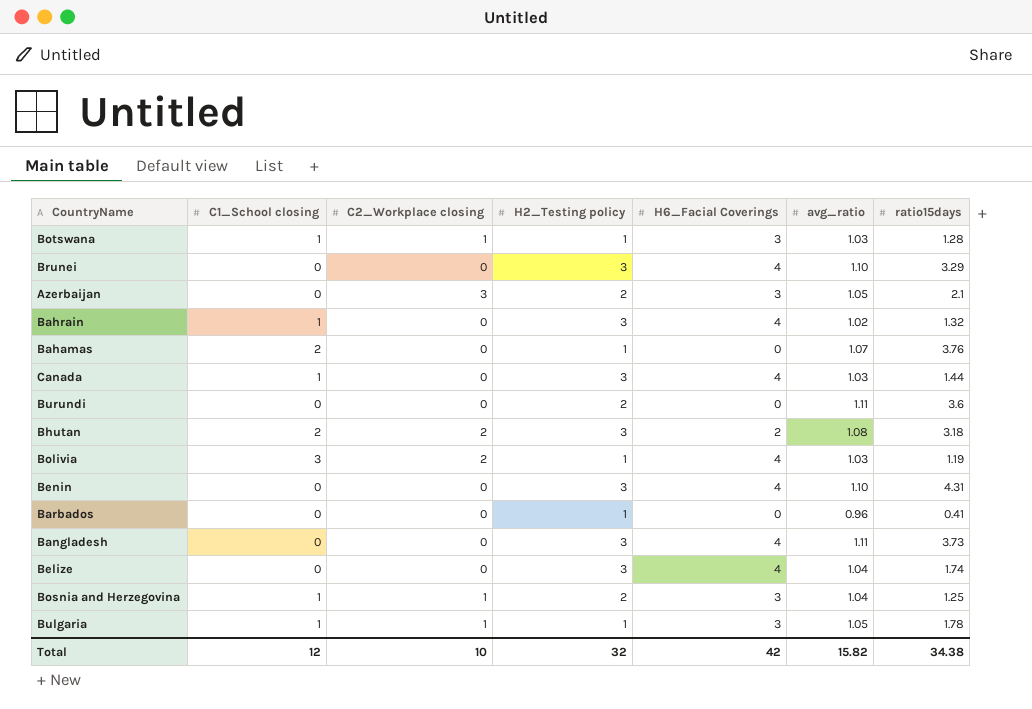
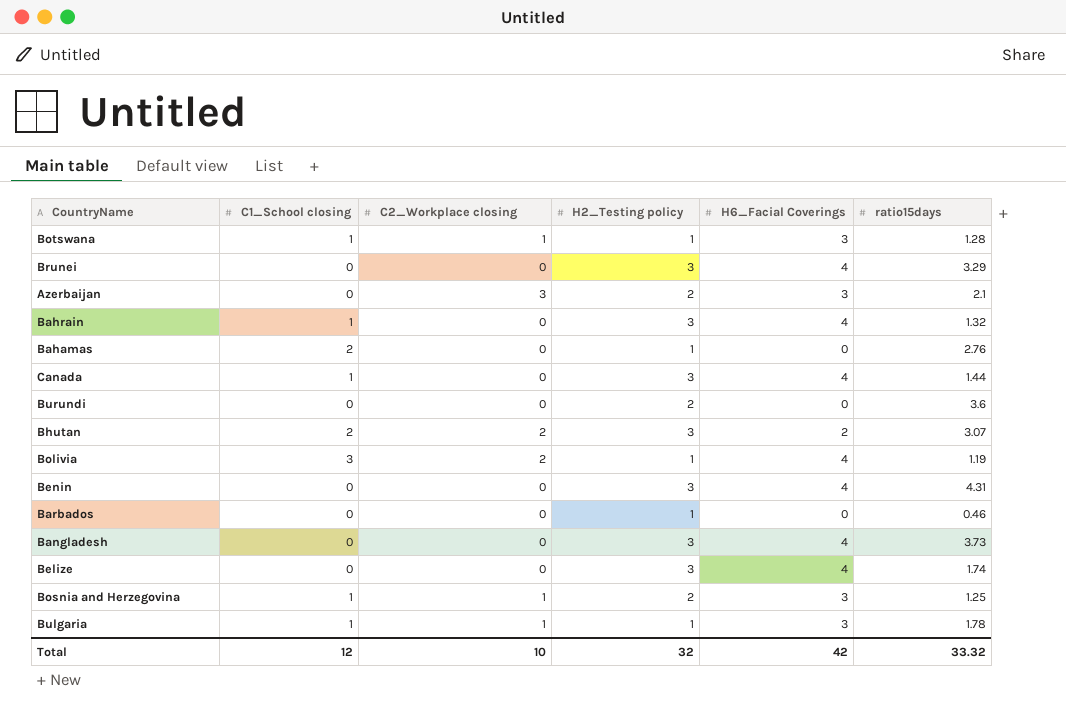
column avg_ratio | position: 6 -> none
Bahamas | ratio15days: 3.76 -> 2.76
Bhutan | ratio15days: 3.18 -> 3.07
Barbados | ratio15days: 0.41 -> 0.46
Total | ratio15days: 34.38 -> 33.32

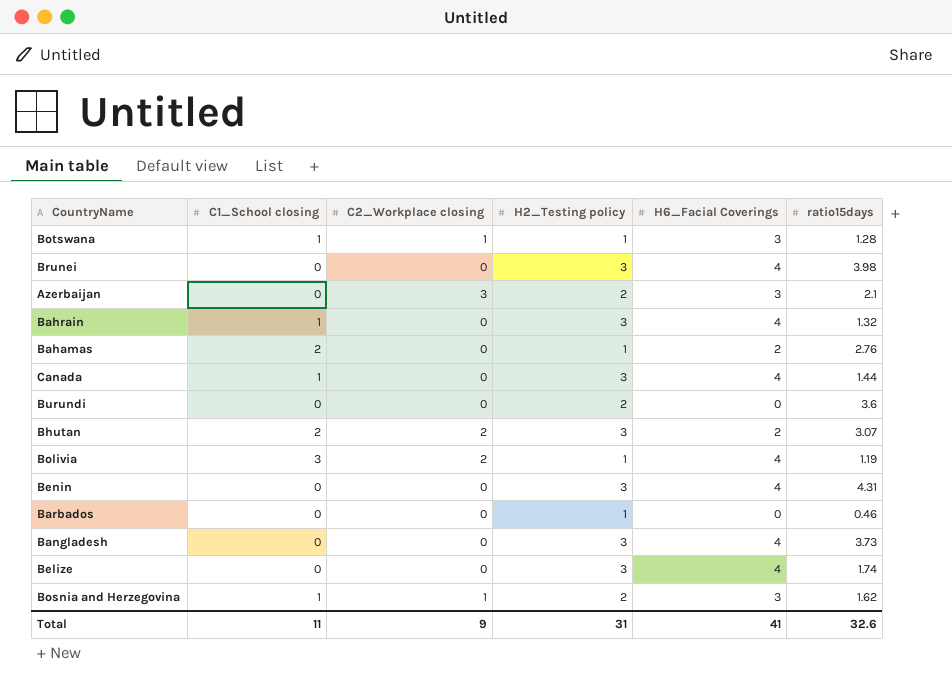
row Bulgaria: 1 | 1 | 1 | 3 | 1.78 -> none
Brunei | ratio15days: 3.29 -> 3.98
Bahamas | H6_Facial Coverings: 0 -> 2
Bosnia and Herzegovina | ratio15days: 1.25 -> 1.62
Total | C1_School closing: 12 -> 11
Total | C2_Workplace closing: 10 -> 9
Total | H2_Testing policy: 32 -> 31
Total | H6_Facial Coverings: 42 -> 41
Total | ratio15days: 33.32 -> 32.6

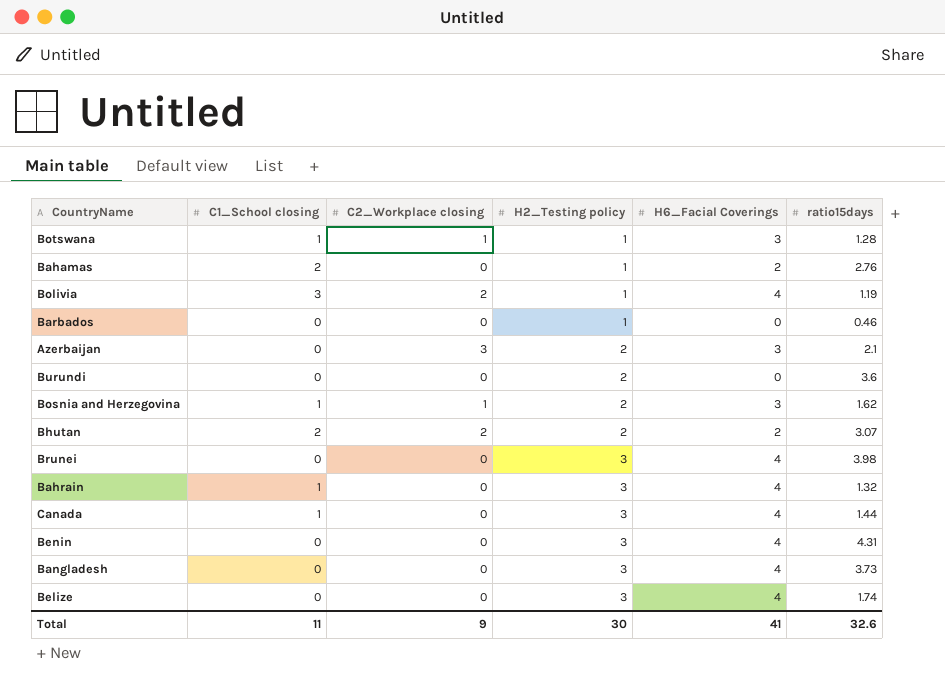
row order: none -> H2_Testing policy ascending
Bhutan | H2_Testing policy: 3 -> 2
Total | H2_Testing policy: 31 -> 30

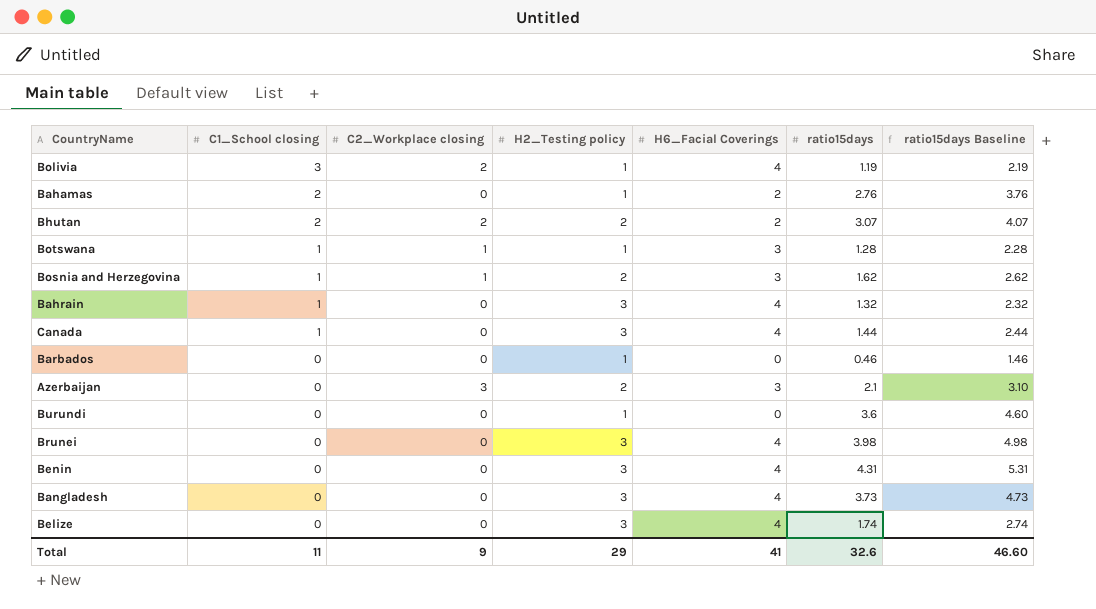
row order: H2_Testing policy ascending -> C1_School closing descending
column ratio15days Baseline | formula: none -> [ratio15days] + 1
Burundi | H2_Testing policy: 2 -> 1
Total | H2_Testing policy: 30 -> 29

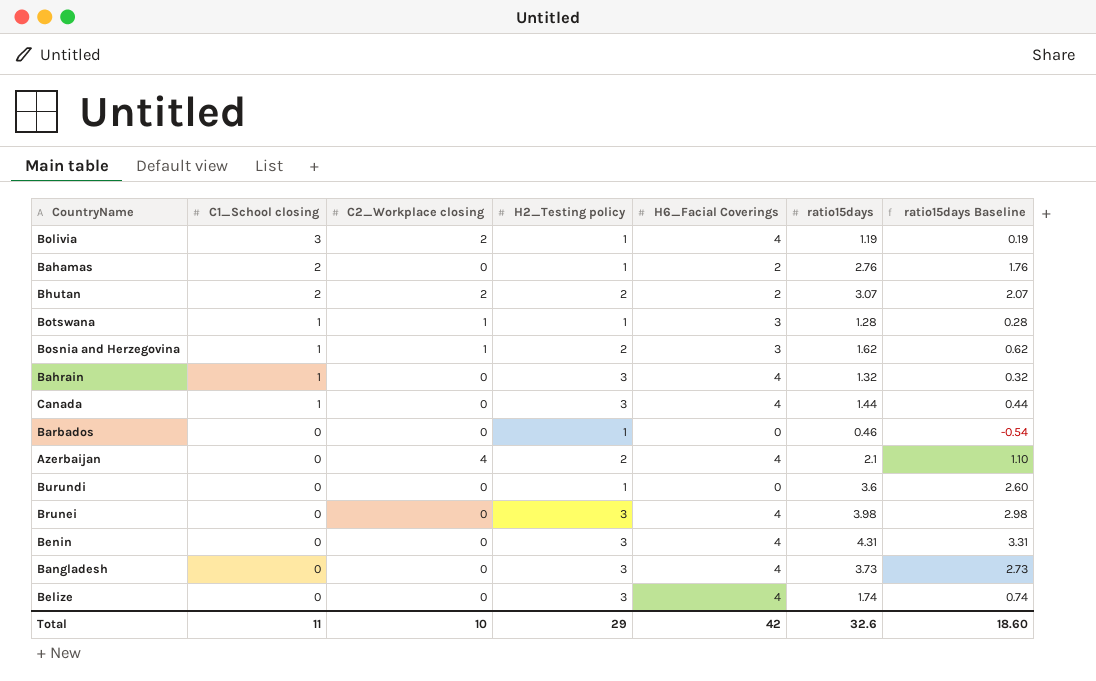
column ratio15days Baseline | formula: [ratio15days] + 1 -> [ratio15days] - 1
Azerbaijan | C2_Workplace closing: 3 -> 4
Azerbaijan | H6_Facial Coverings: 3 -> 4
Total | C2_Workplace closing: 9 -> 10
Total | H6_Facial Coverings: 41 -> 42
Total | ratio15days Baseline: 46.60 -> 18.60

